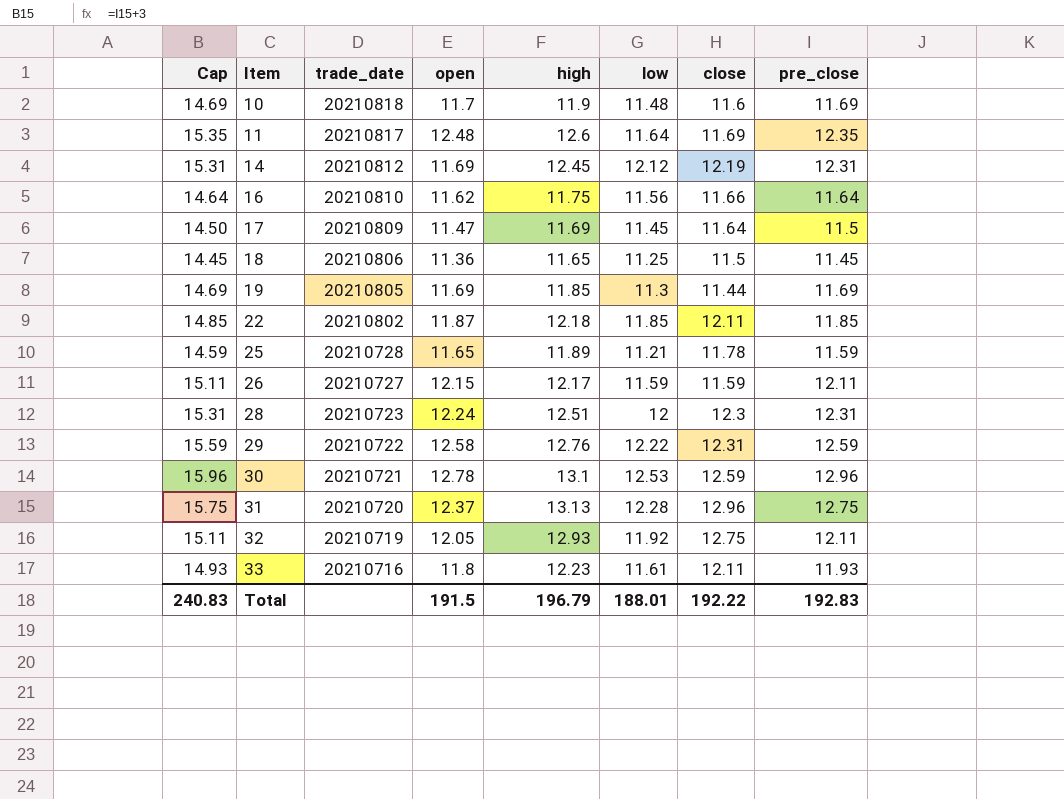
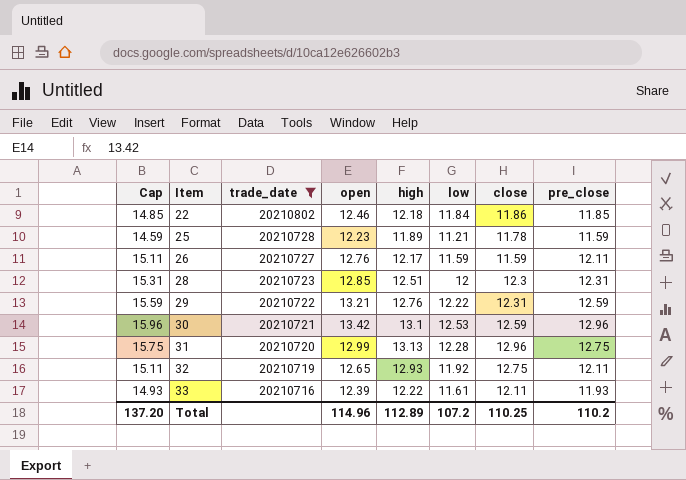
filter: none -> trade_date <= 20210802
22 | open: 11.87 -> 12.46
22 | low: 11.85 -> 11.84
22 | close: 12.11 -> 11.86
25 | open: 11.65 -> 12.23
26 | open: 12.15 -> 12.76
28 | open: 12.24 -> 12.85
29 | open: 12.58 -> 13.21
30 | open: 12.78 -> 13.42
31 | open: 12.37 -> 12.99
32 | open: 12.05 -> 12.65
33 | open: 11.8 -> 12.39
33 | high: 12.23 -> 12.22
Total | Cap: 240.83 -> 137.20
Total | open: 191.5 -> 114.96
Total | high: 196.79 -> 112.89
Total | low: 188.01 -> 107.2
Total | close: 192.22 -> 110.25
Total | pre_close: 192.83 -> 110.2

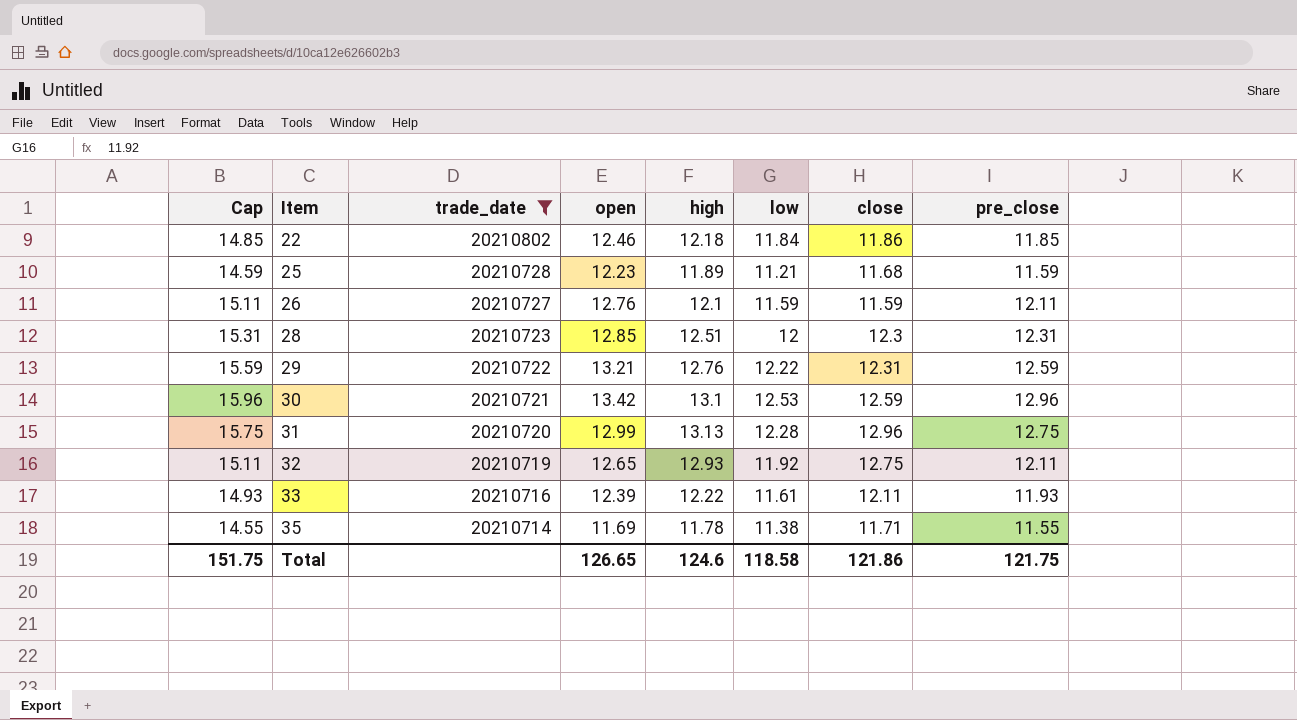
25 | close: 11.78 -> 11.68
26 | high: 12.17 -> 12.1
row 35: none -> 14.55 | 20210714 | 11.69 | 11.78 | 11.38 | 11.71 | 11.55
Total | Cap: 137.20 -> 151.75
Total | open: 114.96 -> 126.65
Total | high: 112.89 -> 124.6
Total | low: 107.2 -> 118.58
Total | close: 110.25 -> 121.86
Total | pre_close: 110.2 -> 121.75

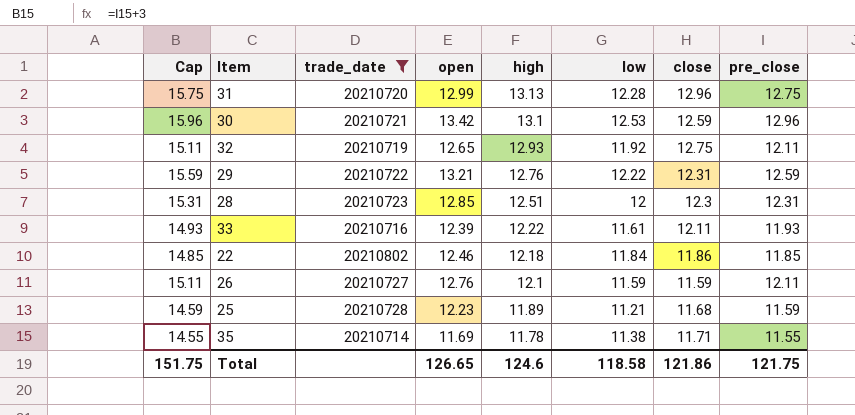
row order: Item ascending -> high descending

